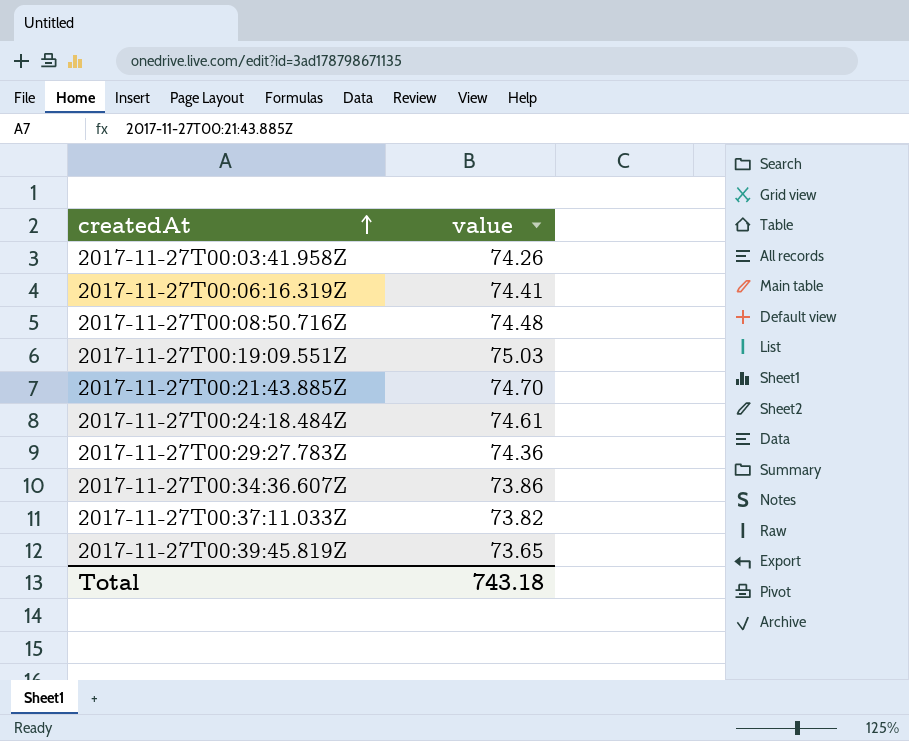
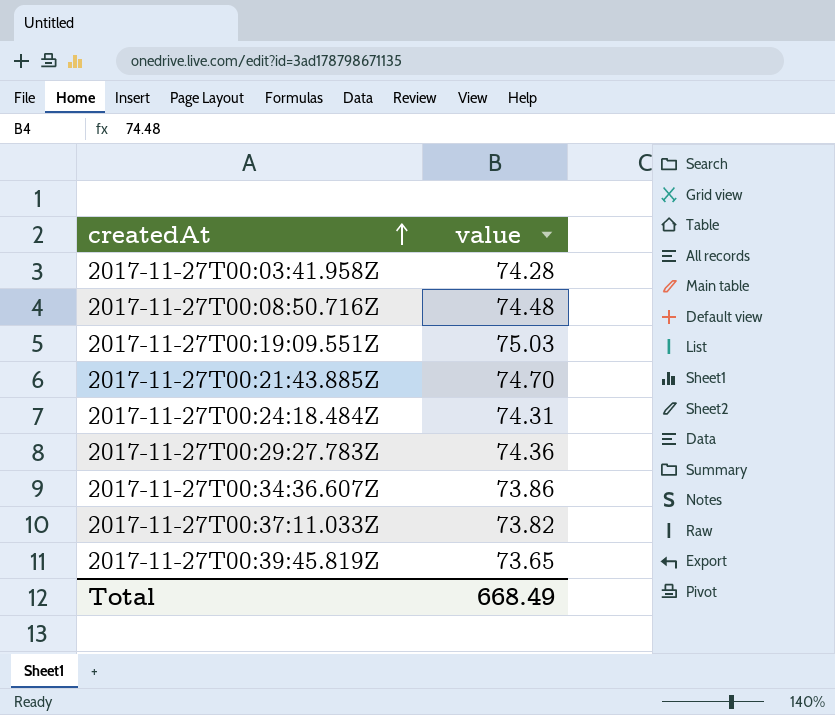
row 2017-11-27T00:06:16.319Z: 74.41 -> none
2017-11-27T00:03:41.958Z | value: 74.26 -> 74.28
2017-11-27T00:24:18.484Z | value: 74.61 -> 74.31
Total | value: 743.18 -> 668.49

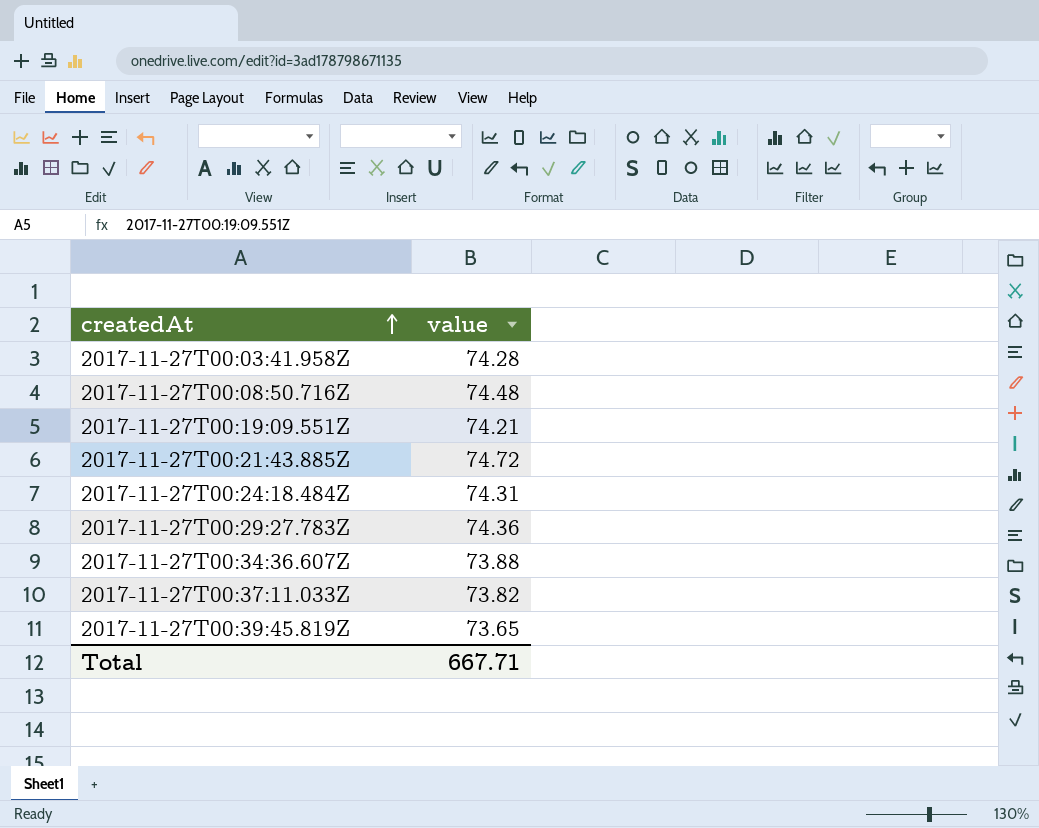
2017-11-27T00:19:09.551Z | value: 75.03 -> 74.21
2017-11-27T00:21:43.885Z | value: 74.70 -> 74.72
2017-11-27T00:34:36.607Z | value: 73.86 -> 73.88
Total | value: 668.49 -> 667.71

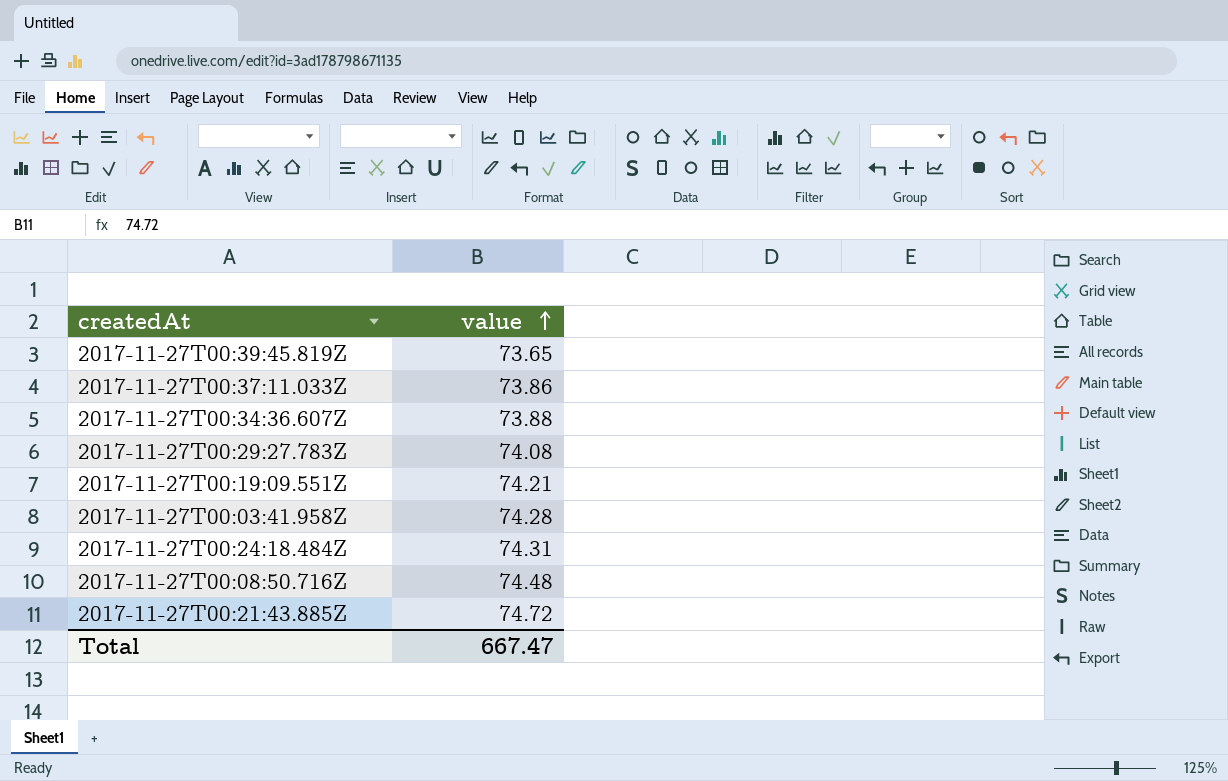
row order: createdAt ascending -> value ascending
2017-11-27T00:37:11.033Z | value: 73.82 -> 73.86
2017-11-27T00:29:27.783Z | value: 74.36 -> 74.08
Total | value: 667.71 -> 667.47

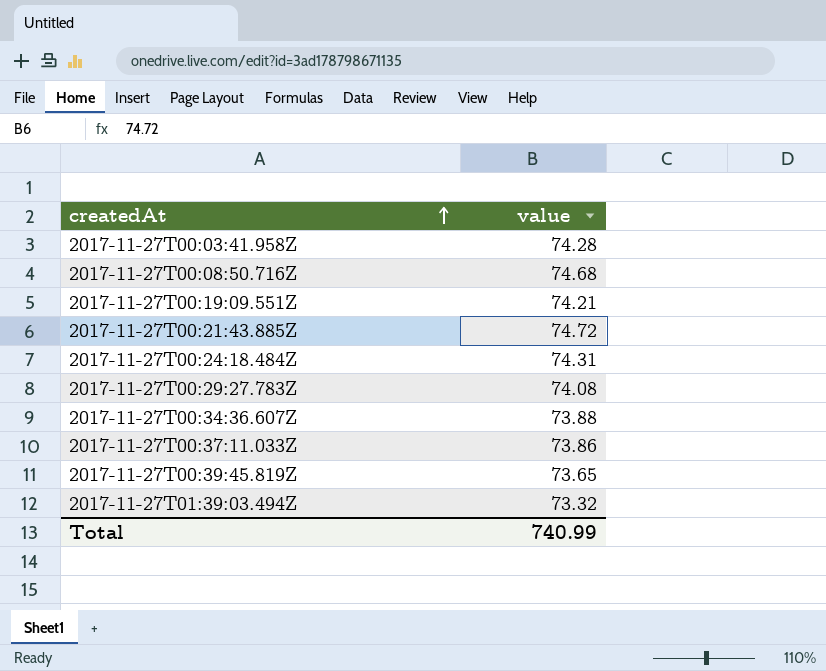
row order: value ascending -> createdAt ascending
2017-11-27T00:08:50.716Z | value: 74.48 -> 74.68
row 2017-11-27T01:39:03.494Z: none -> 73.32
Total | value: 667.47 -> 740.99

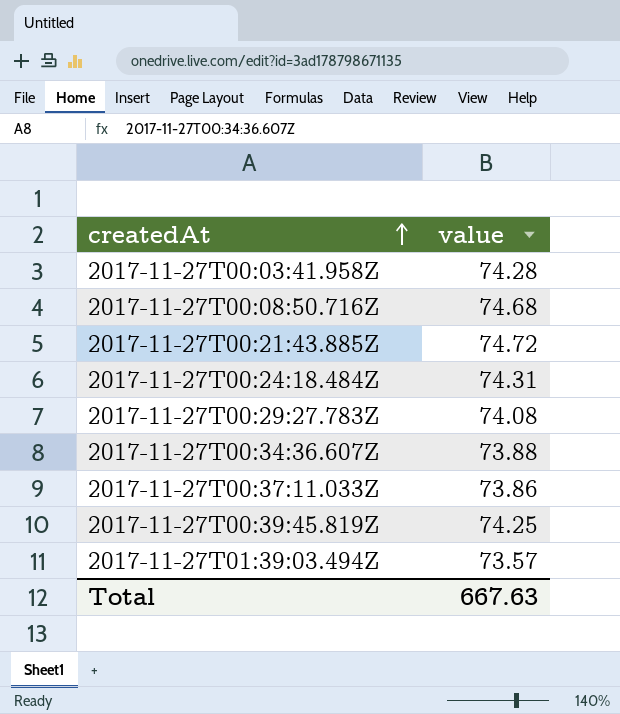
row 2017-11-27T00:19:09.551Z: 74.21 -> none
2017-11-27T00:39:45.819Z | value: 73.65 -> 74.25
2017-11-27T01:39:03.494Z | value: 73.32 -> 73.57
Total | value: 740.99 -> 667.63

